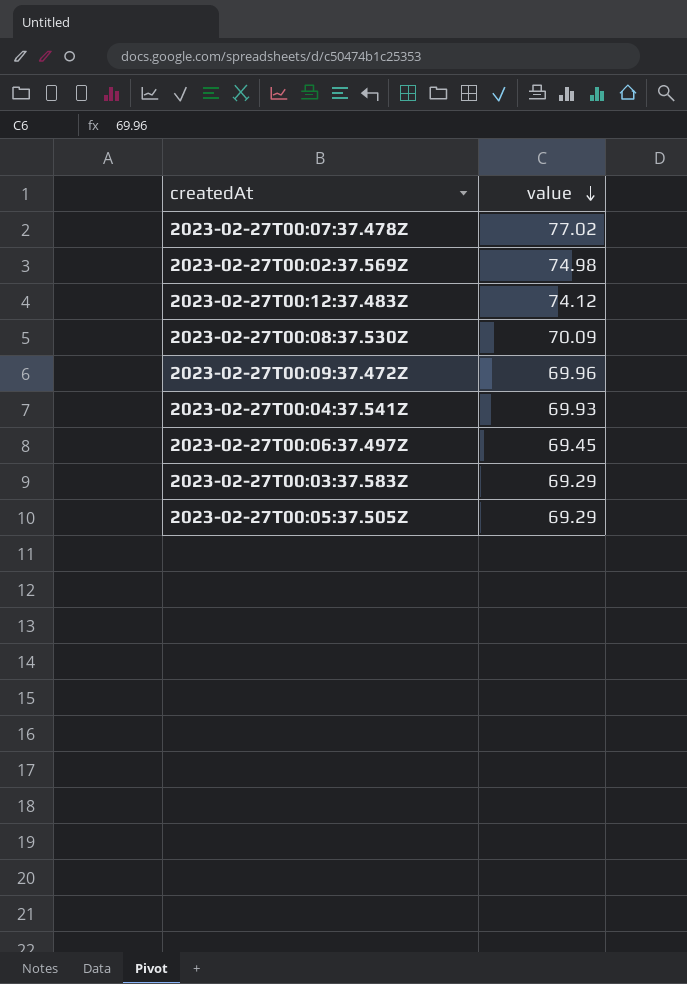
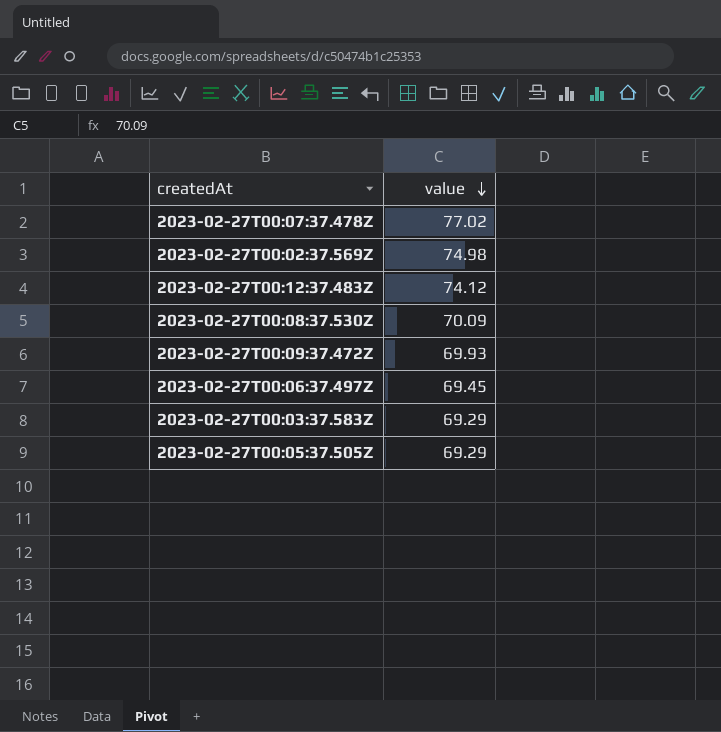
row 2023-02-27T00:04:37.541Z: 69.93 -> none
2023-02-27T00:09:37.472Z | value: 69.96 -> 69.93

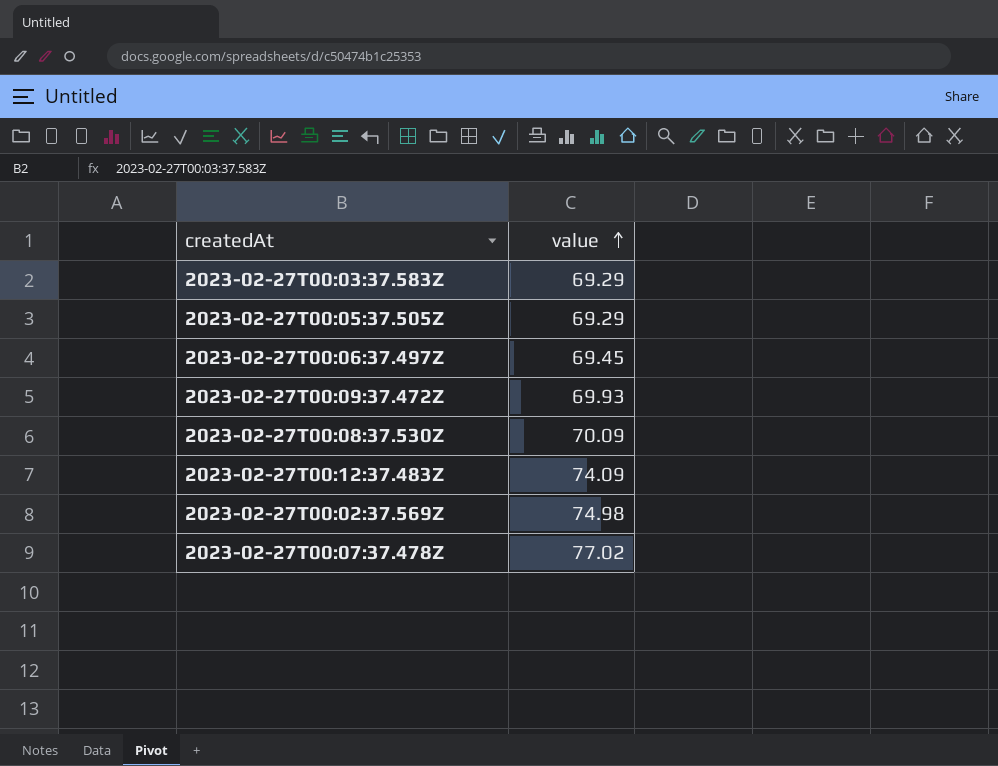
row order: value descending -> value ascending
2023-02-27T00:12:37.483Z | value: 74.12 -> 74.09

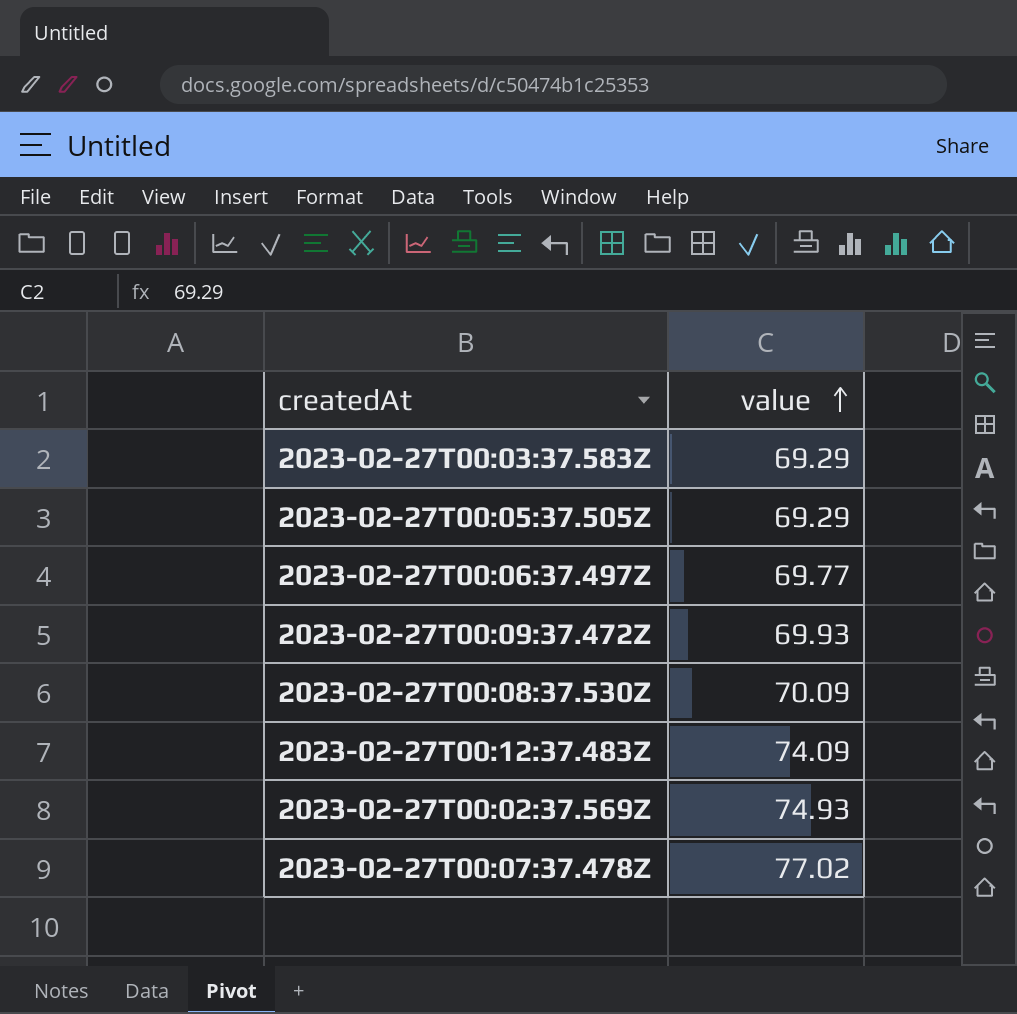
2023-02-27T00:06:37.497Z | value: 69.45 -> 69.77
2023-02-27T00:02:37.569Z | value: 74.98 -> 74.93

